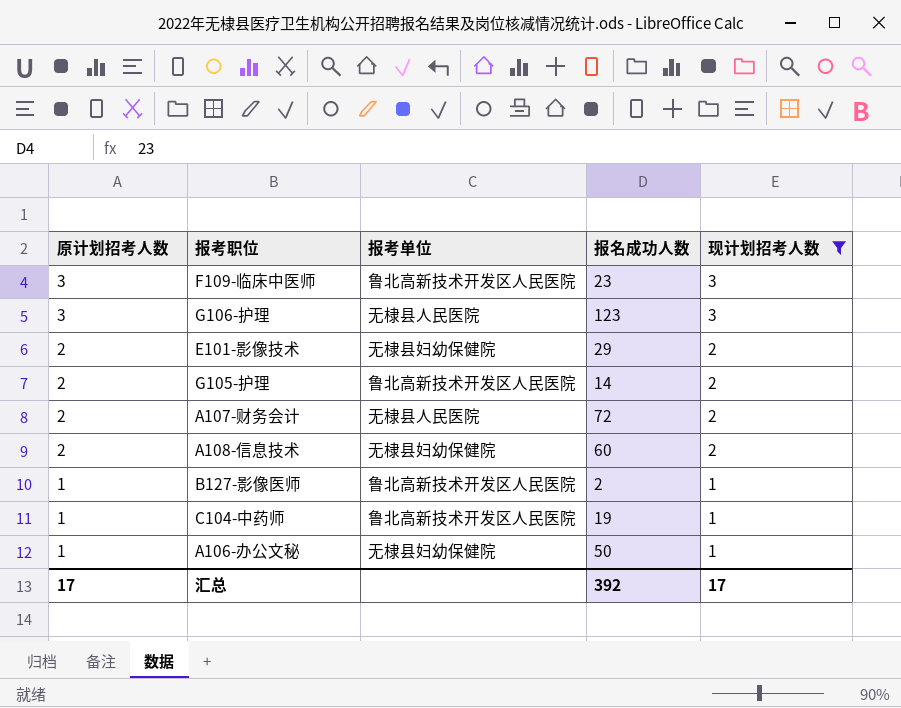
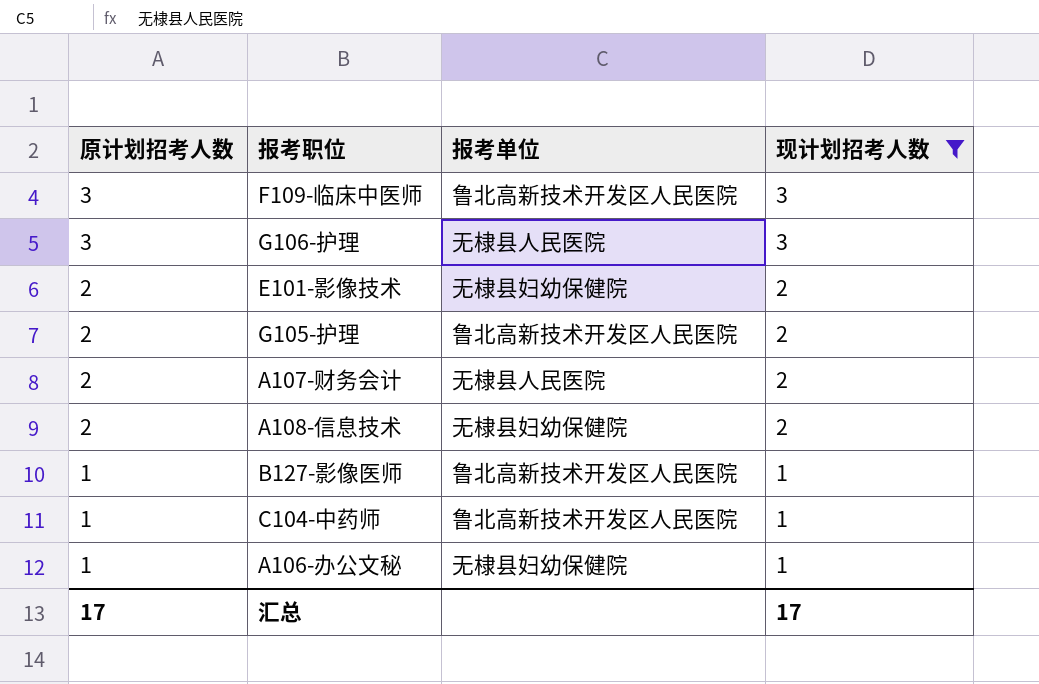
column 报名成功人数 | position: 4 -> none

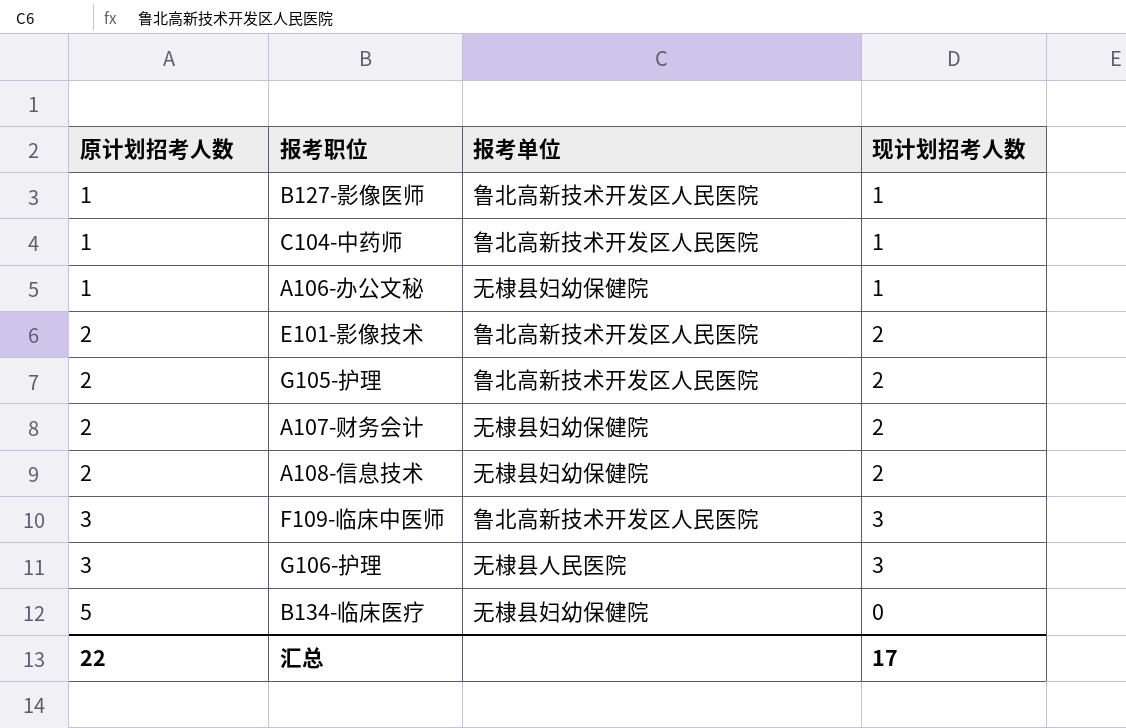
filter: 现计划招考人数 != 0 -> none
row order: 原计划招考人数 descending -> 原计划招考人数 ascending
E101-影像技术 | 报考单位: 无棣县妇幼保健院 -> 鲁北高新技术开发区人民医院
A107-财务会计 | 报考单位: 无棣县人民医院 -> 无棣县妇幼保健院
汇总 | 原计划招考人数: 17 -> 22

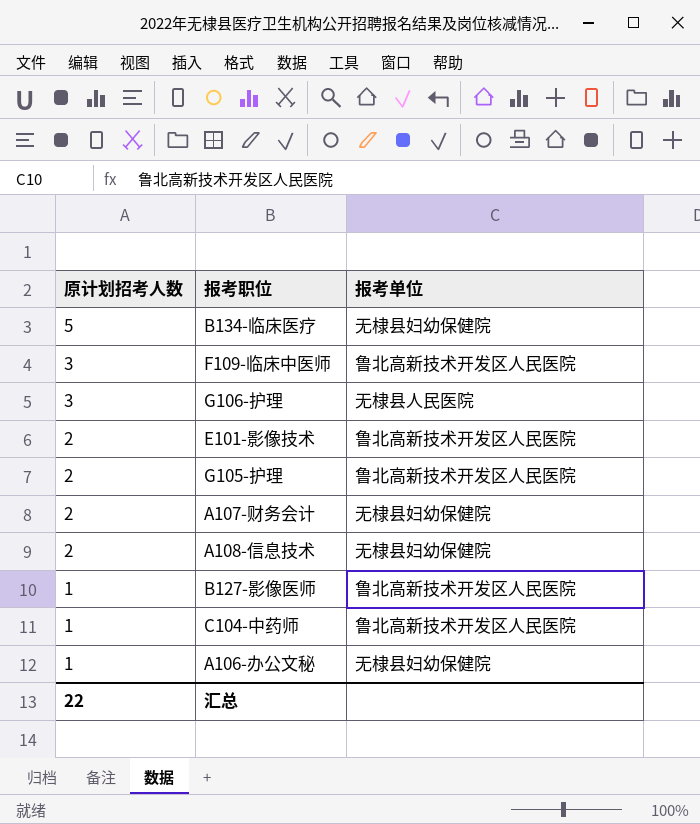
row order: 原计划招考人数 ascending -> 原计划招考人数 descending
column 现计划招考人数 | position: 4 -> none

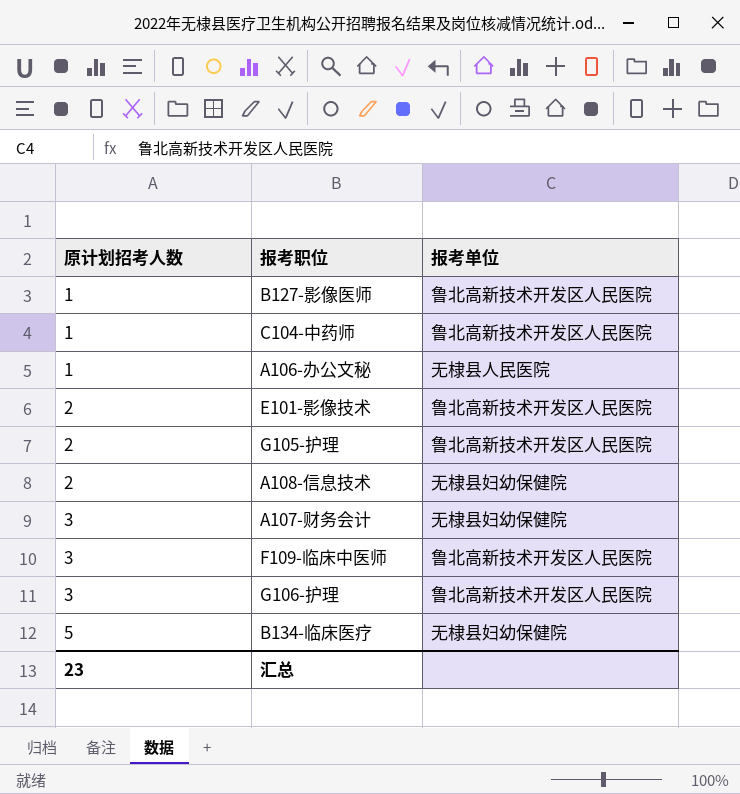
row order: 原计划招考人数 descending -> 原计划招考人数 ascending
A106-办公文秘 | 报考单位: 无棣县妇幼保健院 -> 无棣县人民医院
A107-财务会计 | 原计划招考人数: 2 -> 3
G106-护理 | 报考单位: 无棣县人民医院 -> 鲁北高新技术开发区人民医院
汇总 | 原计划招考人数: 22 -> 23

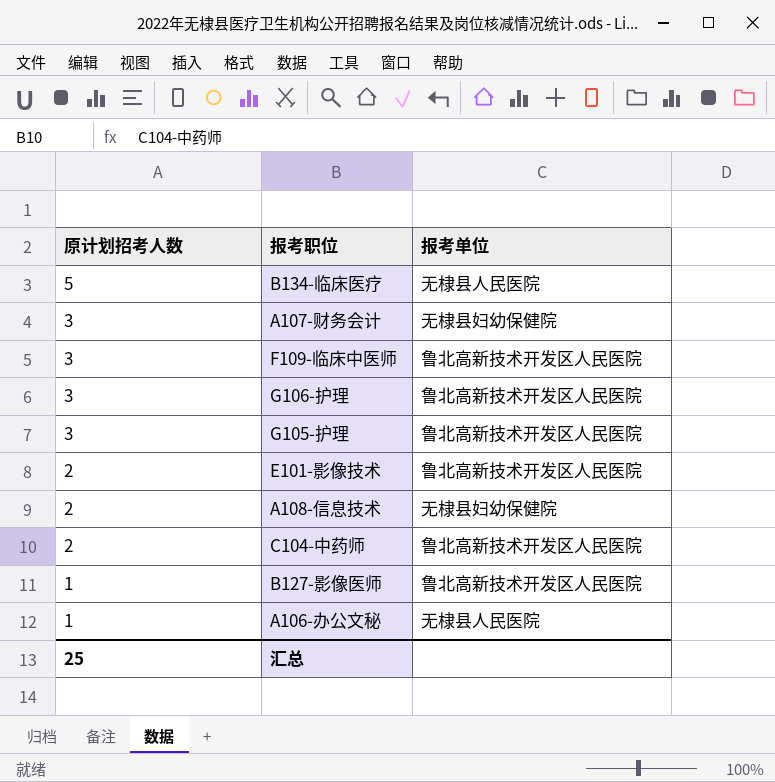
row order: 原计划招考人数 ascending -> 原计划招考人数 descending
B134-临床医疗 | 报考单位: 无棣县妇幼保健院 -> 无棣县人民医院
G105-护理 | 原计划招考人数: 2 -> 3
C104-中药师 | 原计划招考人数: 1 -> 2
汇总 | 原计划招考人数: 23 -> 25

